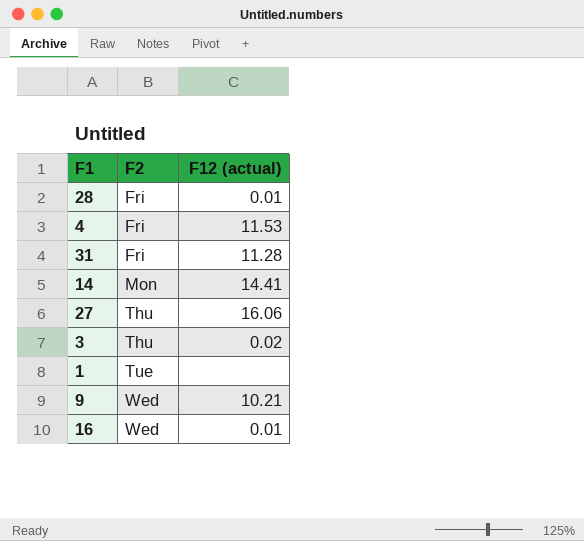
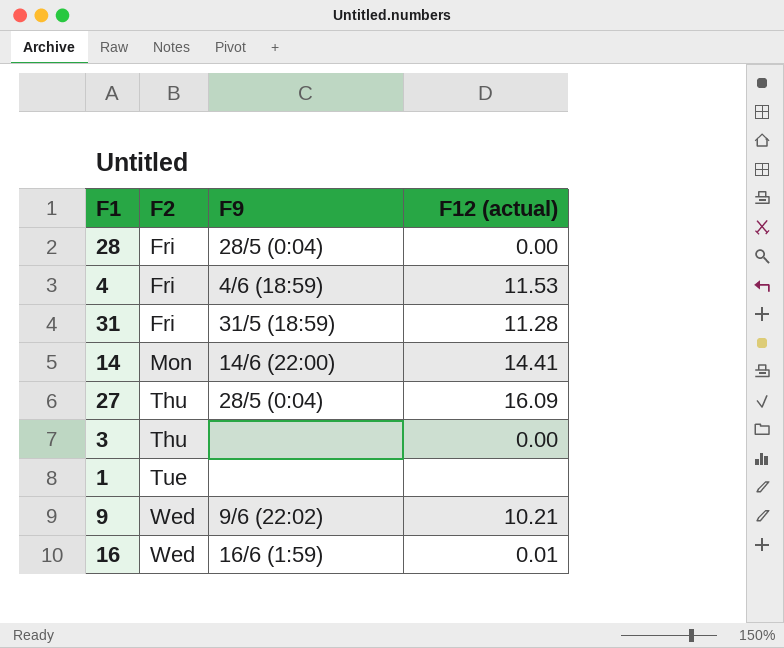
column F9 | position: none -> 3
28 | F12 (actual): 0.01 -> 0.00
27 | F12 (actual): 16.06 -> 16.09
3 | F12 (actual): 0.02 -> 0.00

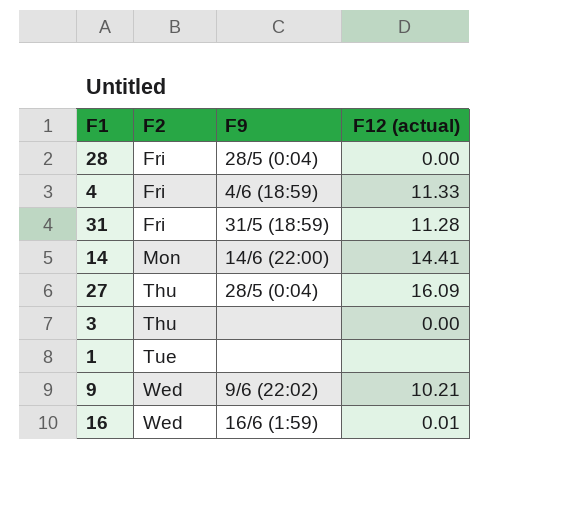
4 | F12 (actual): 11.53 -> 11.33

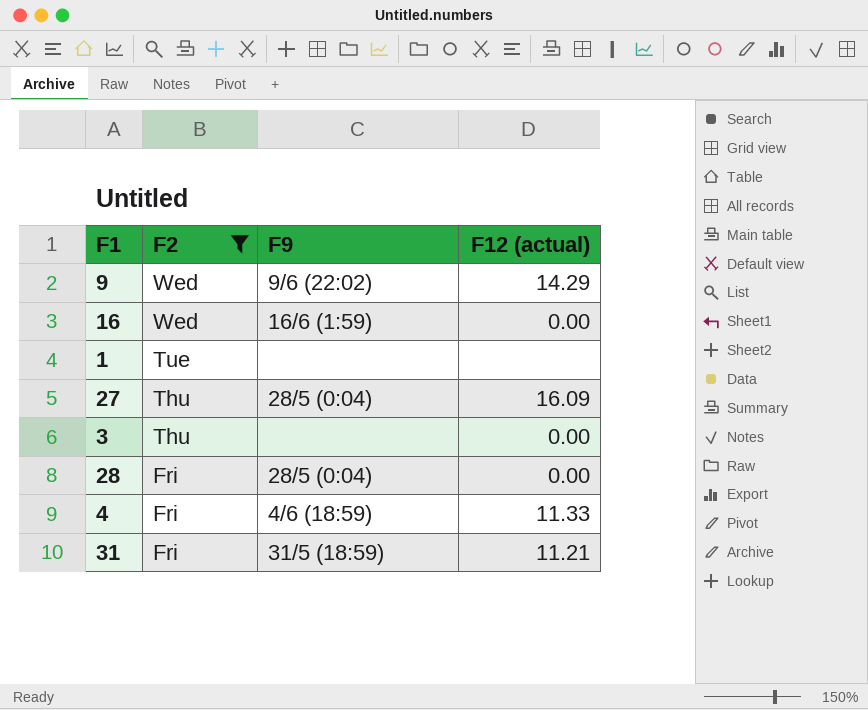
filter: none -> F2 != Mon
row order: F2 ascending -> F2 descending
9 | F12 (actual): 10.21 -> 14.29
16 | F12 (actual): 0.01 -> 0.00
31 | F12 (actual): 11.28 -> 11.21

